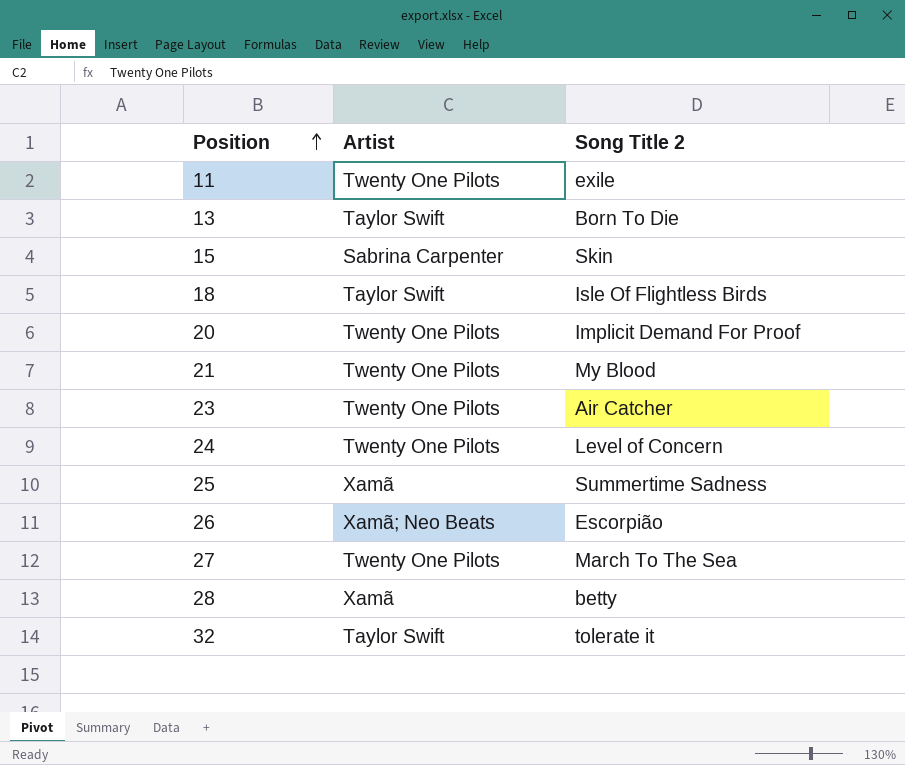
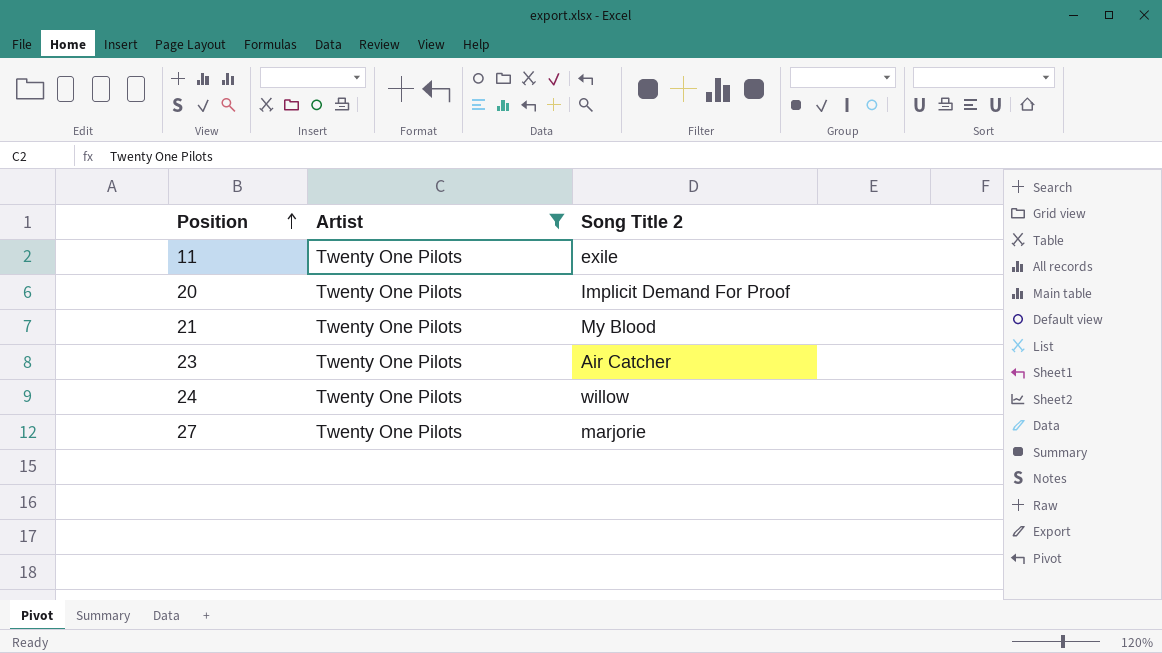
filter: none -> Artist = Twenty One Pilots
24 | Song Title 2: Level of Concern -> willow
27 | Song Title 2: March To The Sea -> marjorie

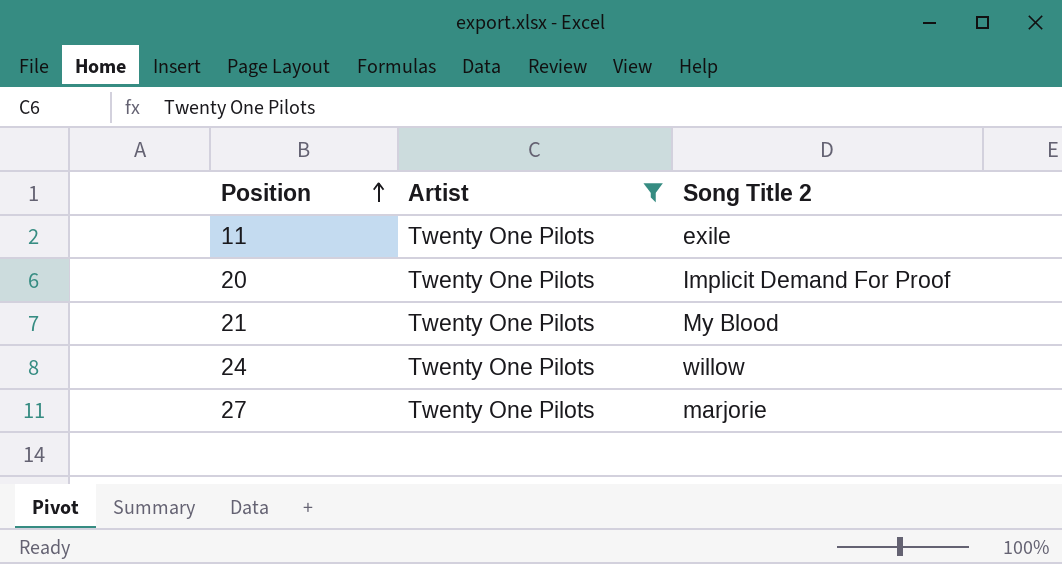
row 23: Twenty One Pilots | Air Catcher -> none

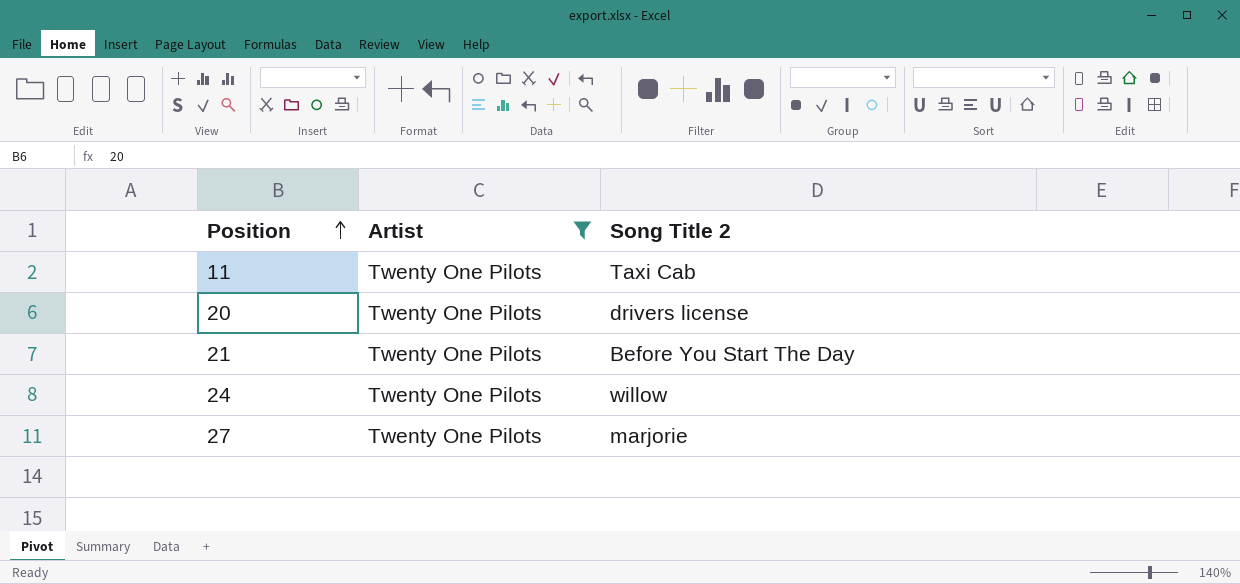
11 | Song Title 2: exile -> Taxi Cab
20 | Song Title 2: Implicit Demand For Proof -> drivers license
21 | Song Title 2: My Blood -> Before You Start The Day

